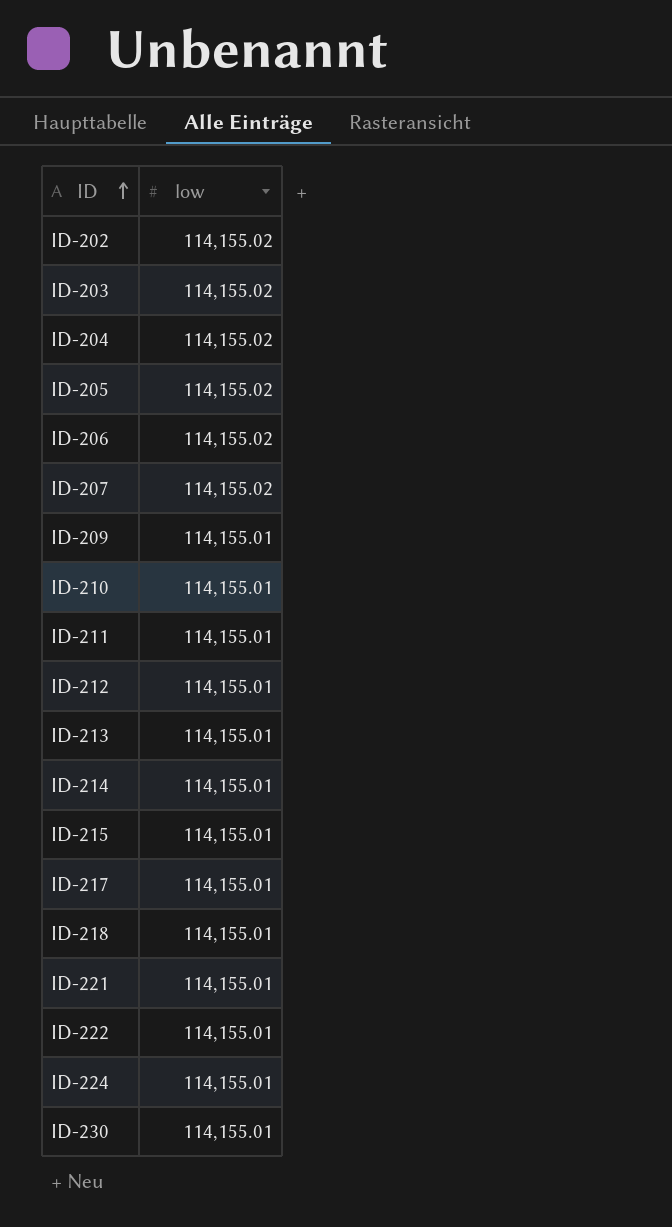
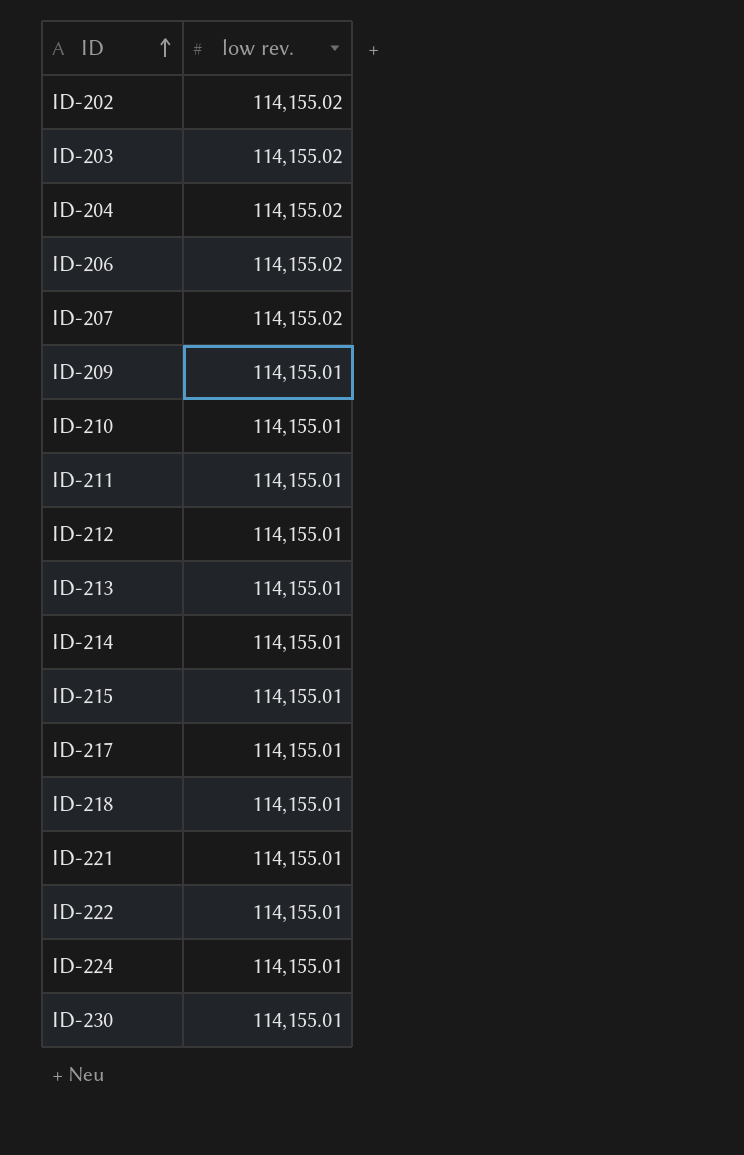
column name: low -> low rev.
row ID-205: 114,155.02 -> none

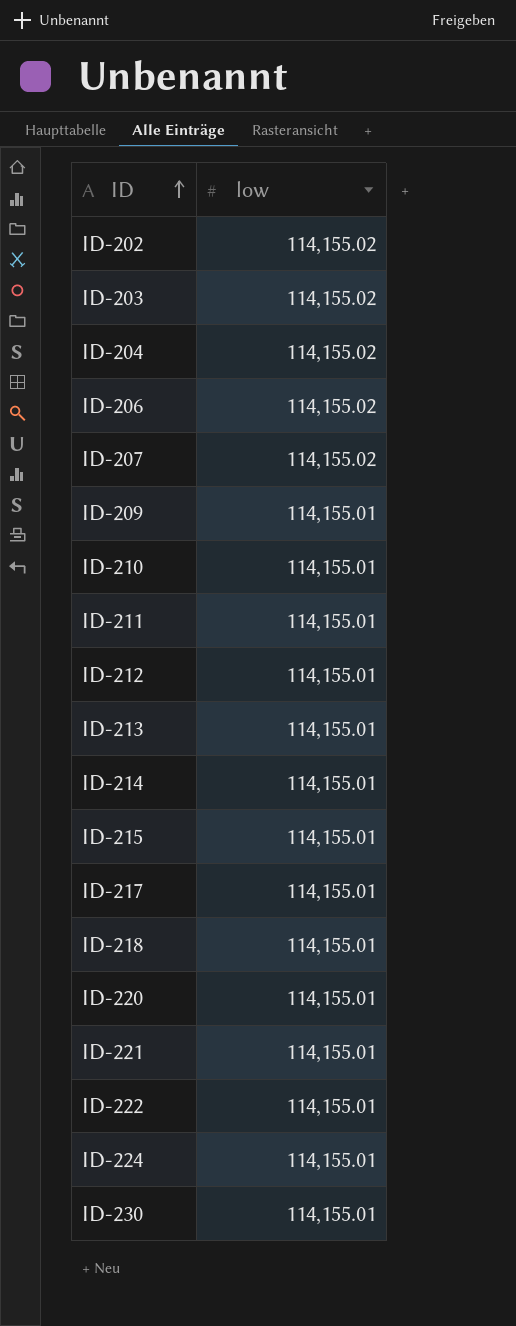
column name: low rev. -> low
row ID-220: none -> 114,155.01

